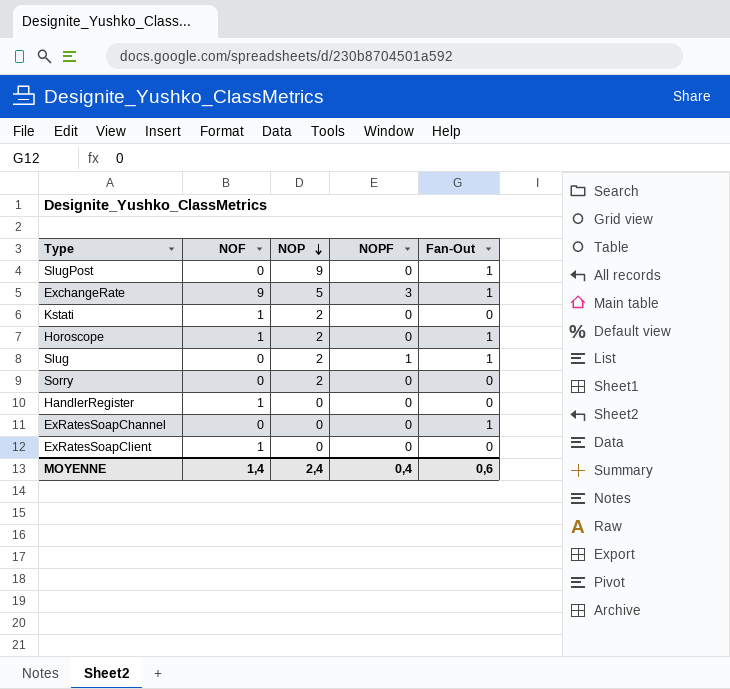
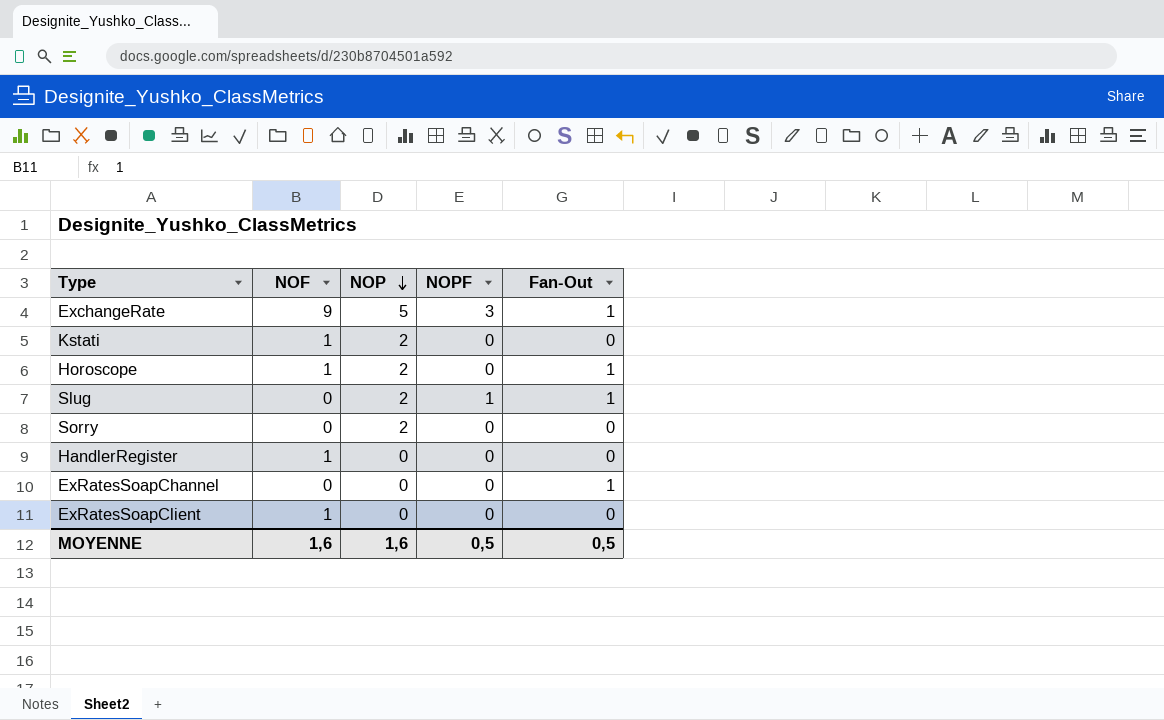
row SlugPost: 0 | 9 | 0 | 1 -> none
MOYENNE | NOF: 1,4 -> 1,6
MOYENNE | NOP: 2,4 -> 1,6
MOYENNE | NOPF: 0,4 -> 0,5
MOYENNE | Fan-Out: 0,6 -> 0,5

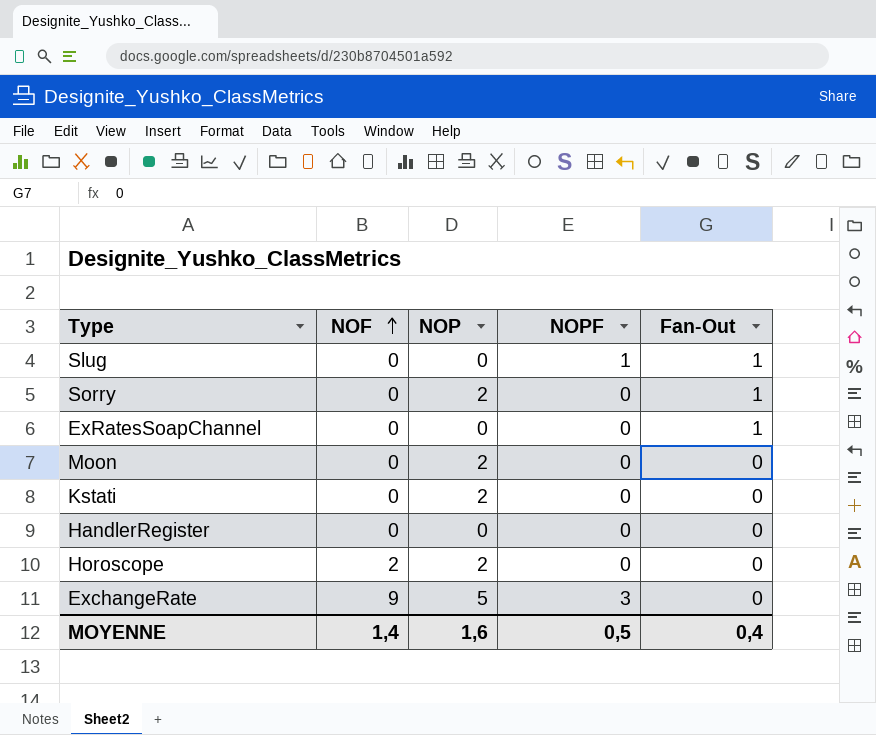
row order: NOP descending -> NOF ascending
row ExRatesSoapClient: 1 | 0 | 0 | 0 -> none
Slug | NOP: 2 -> 0
Sorry | Fan-Out: 0 -> 1
row Moon: none -> 0 | 2 | 0 | 0
Kstati | NOF: 1 -> 0
HandlerRegister | NOF: 1 -> 0
Horoscope | NOF: 1 -> 2
Horoscope | Fan-Out: 1 -> 0
ExchangeRate | Fan-Out: 1 -> 0
MOYENNE | NOF: 1,6 -> 1,4
MOYENNE | Fan-Out: 0,5 -> 0,4

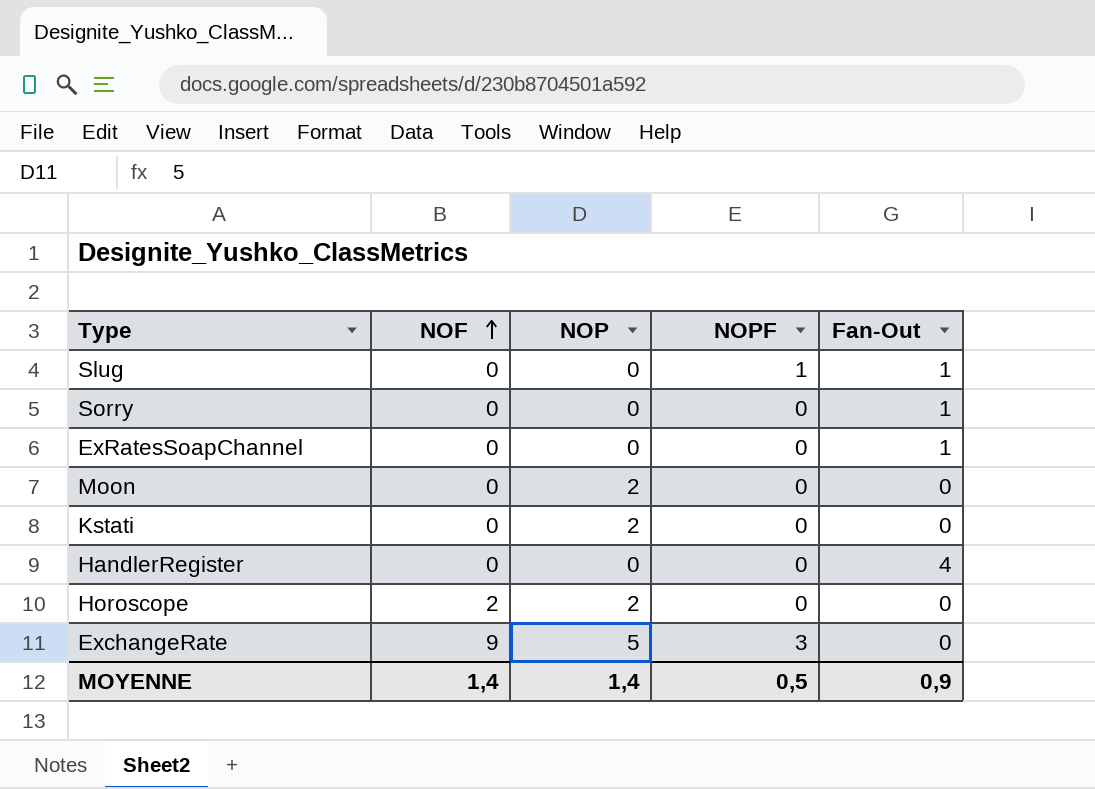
Sorry | NOP: 2 -> 0
HandlerRegister | Fan-Out: 0 -> 4
MOYENNE | NOP: 1,6 -> 1,4
MOYENNE | Fan-Out: 0,4 -> 0,9

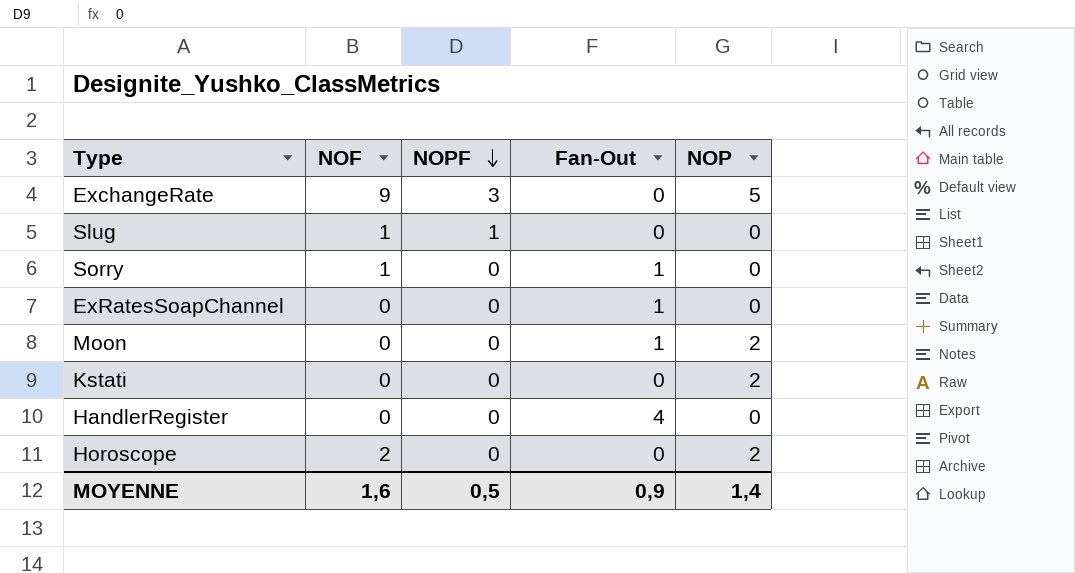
row order: NOF ascending -> NOPF descending
column NOP | position: 3 -> 5
Slug | NOF: 0 -> 1
Slug | Fan-Out: 1 -> 0
Sorry | NOF: 0 -> 1
Moon | Fan-Out: 0 -> 1
MOYENNE | NOF: 1,4 -> 1,6

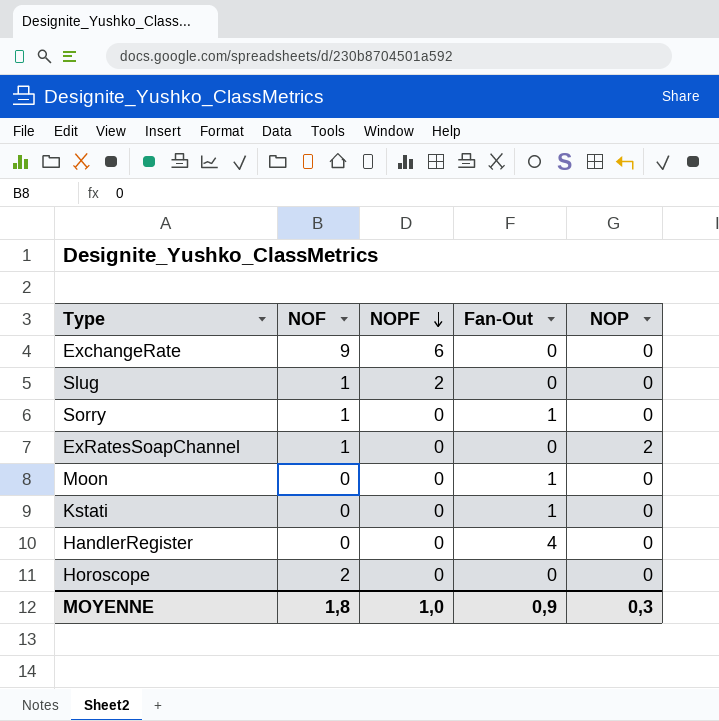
ExchangeRate | NOPF: 3 -> 6
ExchangeRate | NOP: 5 -> 0
Slug | NOPF: 1 -> 2
ExRatesSoapChannel | NOF: 0 -> 1
ExRatesSoapChannel | Fan-Out: 1 -> 0
ExRatesSoapChannel | NOP: 0 -> 2
Moon | NOP: 2 -> 0
Kstati | Fan-Out: 0 -> 1
Kstati | NOP: 2 -> 0
Horoscope | NOP: 2 -> 0
MOYENNE | NOF: 1,6 -> 1,8
MOYENNE | NOPF: 0,5 -> 1,0
MOYENNE | NOP: 1,4 -> 0,3

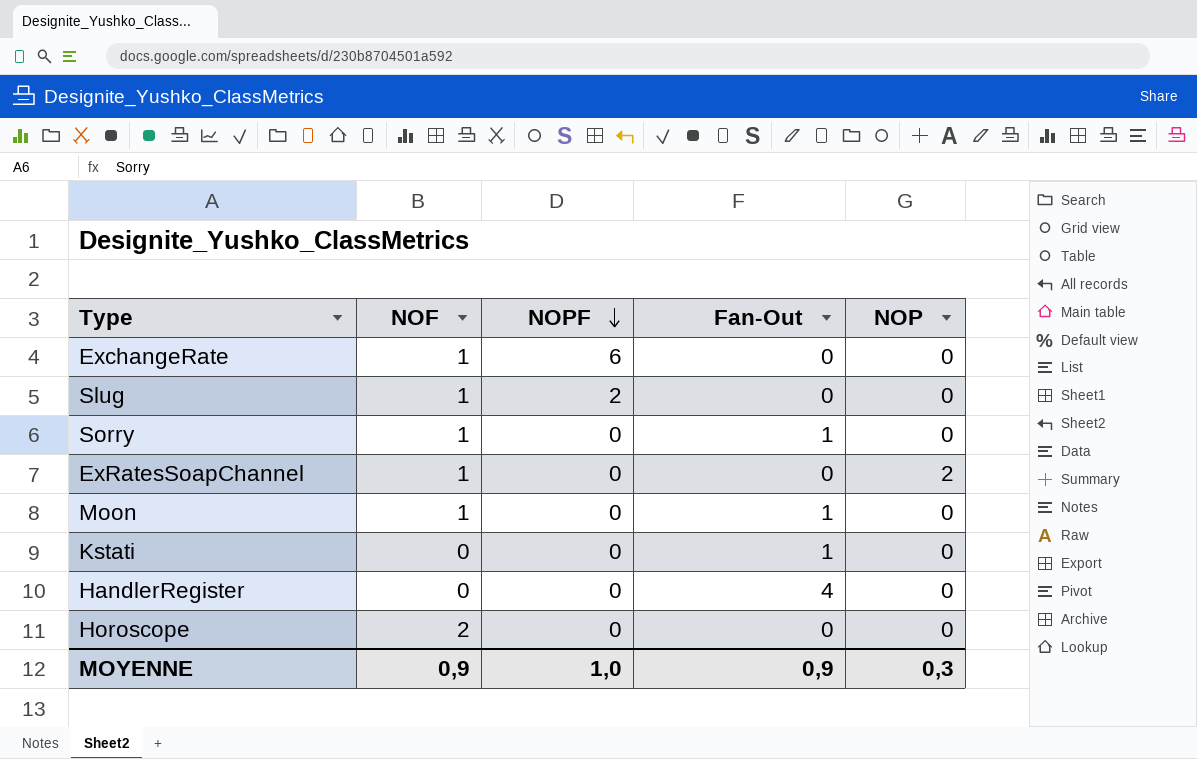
ExchangeRate | NOF: 9 -> 1
Moon | NOF: 0 -> 1
MOYENNE | NOF: 1,8 -> 0,9

